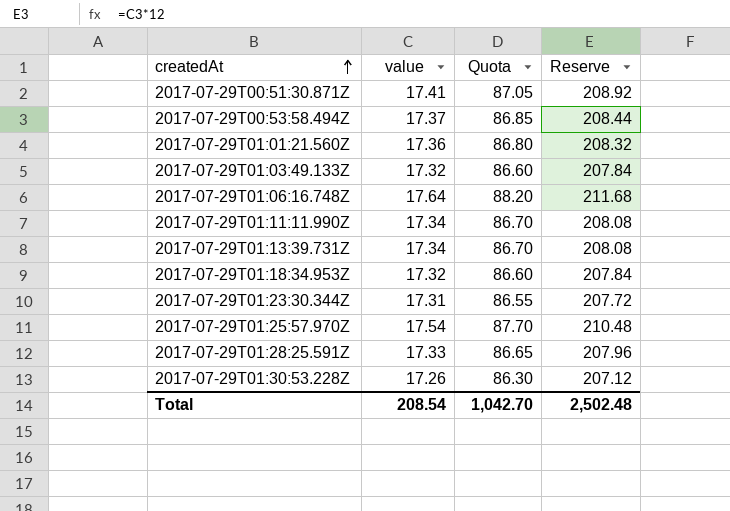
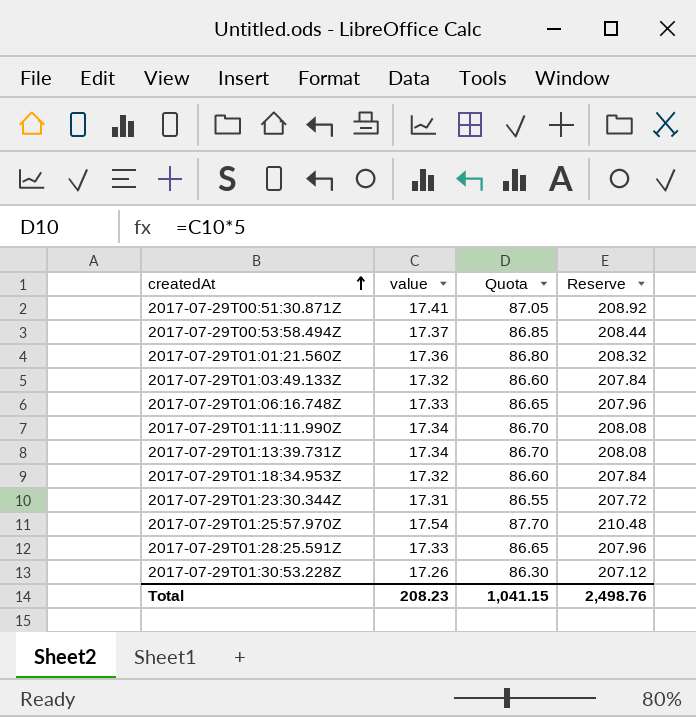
2017-07-29T01:06:16.748Z | value: 17.64 -> 17.33
2017-07-29T01:06:16.748Z | Quota: 88.20 -> 86.65
2017-07-29T01:06:16.748Z | Reserve: 211.68 -> 207.96
Total | value: 208.54 -> 208.23
Total | Quota: 1,042.70 -> 1,041.15
Total | Reserve: 2,502.48 -> 2,498.76

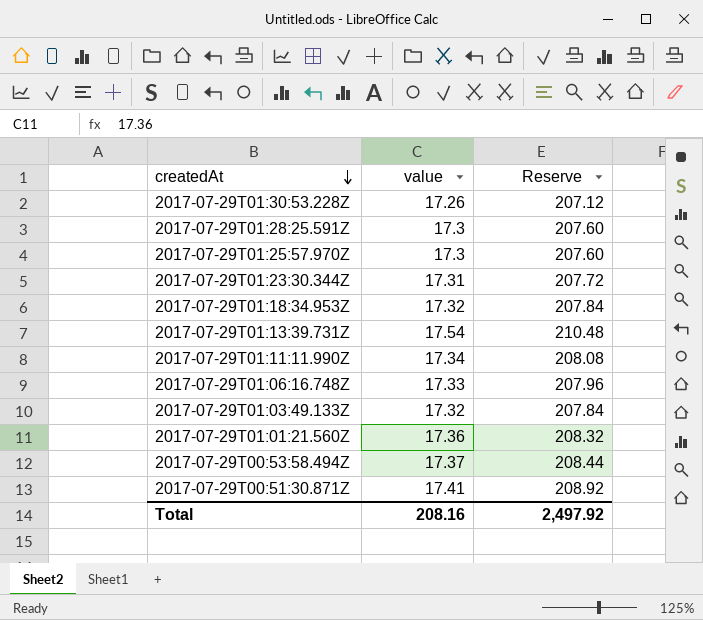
row order: createdAt ascending -> createdAt descending
column Quota | formula: [value] * 5 -> none
2017-07-29T01:28:25.591Z | value: 17.33 -> 17.3
2017-07-29T01:28:25.591Z | Reserve: 207.96 -> 207.60
2017-07-29T01:25:57.970Z | value: 17.54 -> 17.3
2017-07-29T01:25:57.970Z | Reserve: 210.48 -> 207.60
2017-07-29T01:13:39.731Z | value: 17.34 -> 17.54
2017-07-29T01:13:39.731Z | Reserve: 208.08 -> 210.48
Total | value: 208.23 -> 208.16
Total | Reserve: 2,498.76 -> 2,497.92

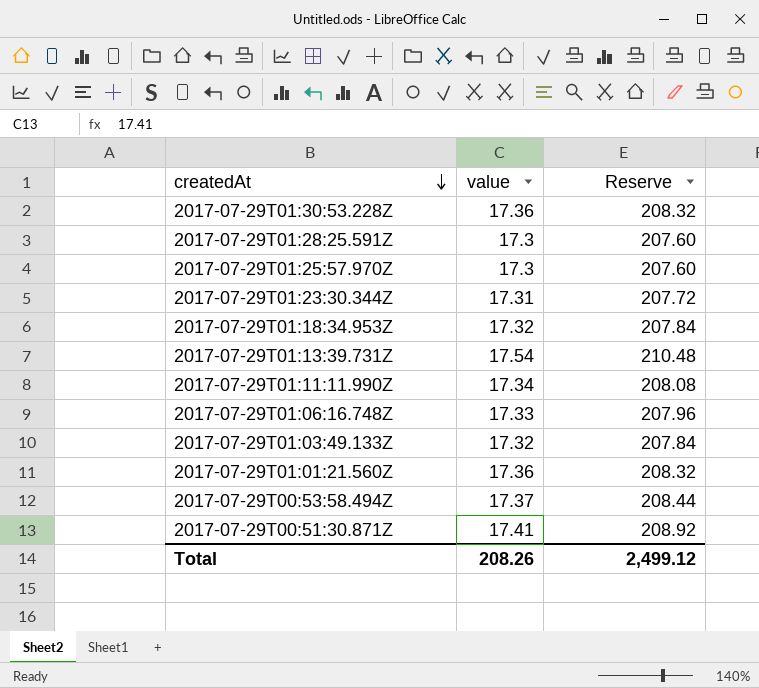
2017-07-29T01:30:53.228Z | value: 17.26 -> 17.36
2017-07-29T01:30:53.228Z | Reserve: 207.12 -> 208.32
Total | value: 208.16 -> 208.26
Total | Reserve: 2,497.92 -> 2,499.12

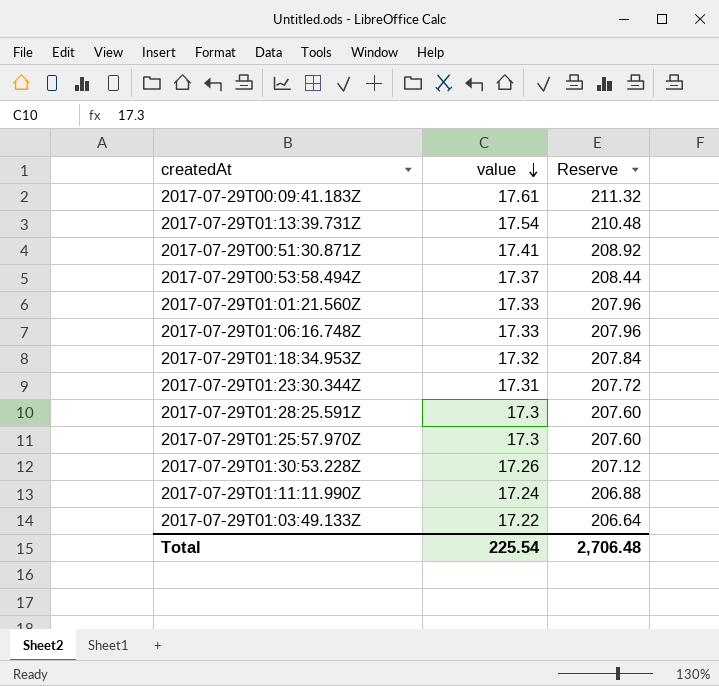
row order: createdAt descending -> value descending
row 2017-07-29T00:09:41.183Z: none -> 17.61 | 211.32
2017-07-29T01:01:21.560Z | value: 17.36 -> 17.33
2017-07-29T01:01:21.560Z | Reserve: 208.32 -> 207.96
2017-07-29T01:30:53.228Z | value: 17.36 -> 17.26
2017-07-29T01:30:53.228Z | Reserve: 208.32 -> 207.12
2017-07-29T01:11:11.990Z | value: 17.34 -> 17.24
2017-07-29T01:11:11.990Z | Reserve: 208.08 -> 206.88
2017-07-29T01:03:49.133Z | value: 17.32 -> 17.22
2017-07-29T01:03:49.133Z | Reserve: 207.84 -> 206.64
Total | value: 208.26 -> 225.54
Total | Reserve: 2,499.12 -> 2,706.48

